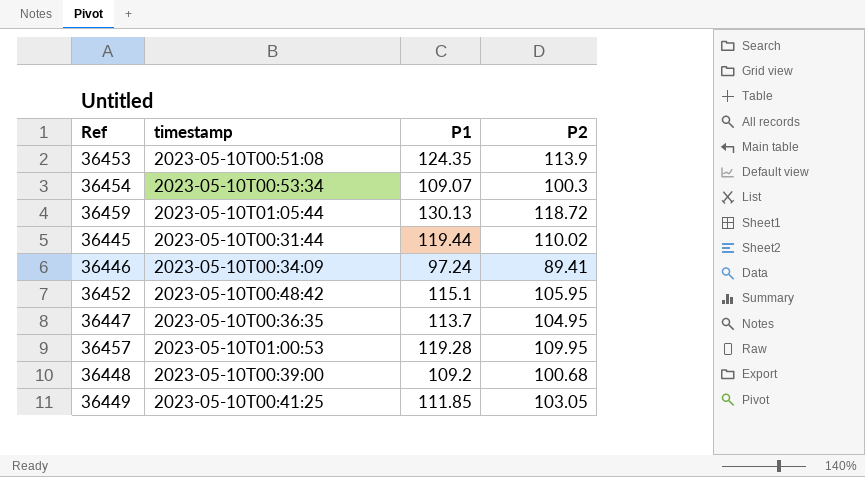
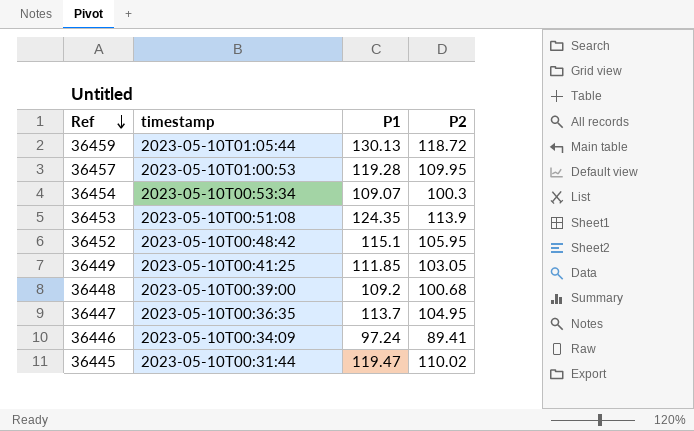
row order: none -> Ref descending
36445 | P1: 119.44 -> 119.47

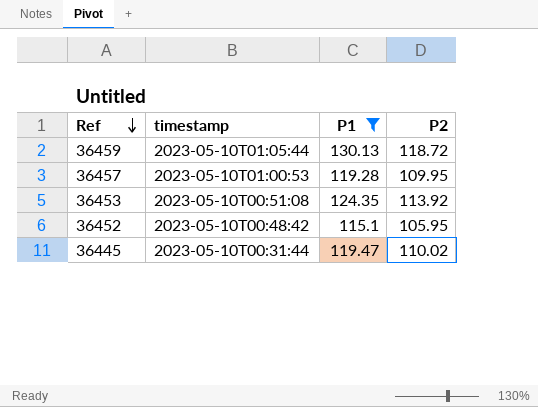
filter: none -> P1 >= 115.1
36453 | P2: 113.9 -> 113.92

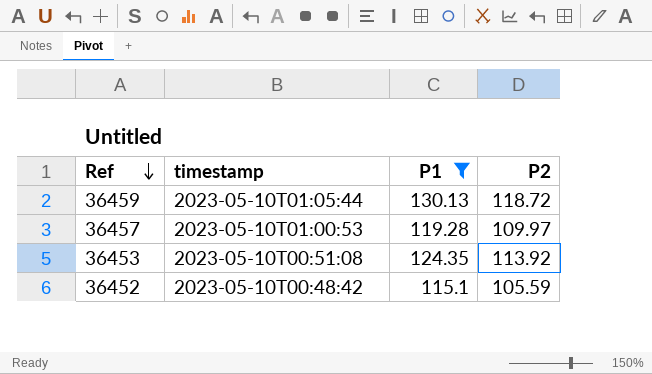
row 36445: 2023-05-10T00:31:44 | 119.47 | 110.02 -> none
36457 | P2: 109.95 -> 109.97
36452 | P2: 105.95 -> 105.59

